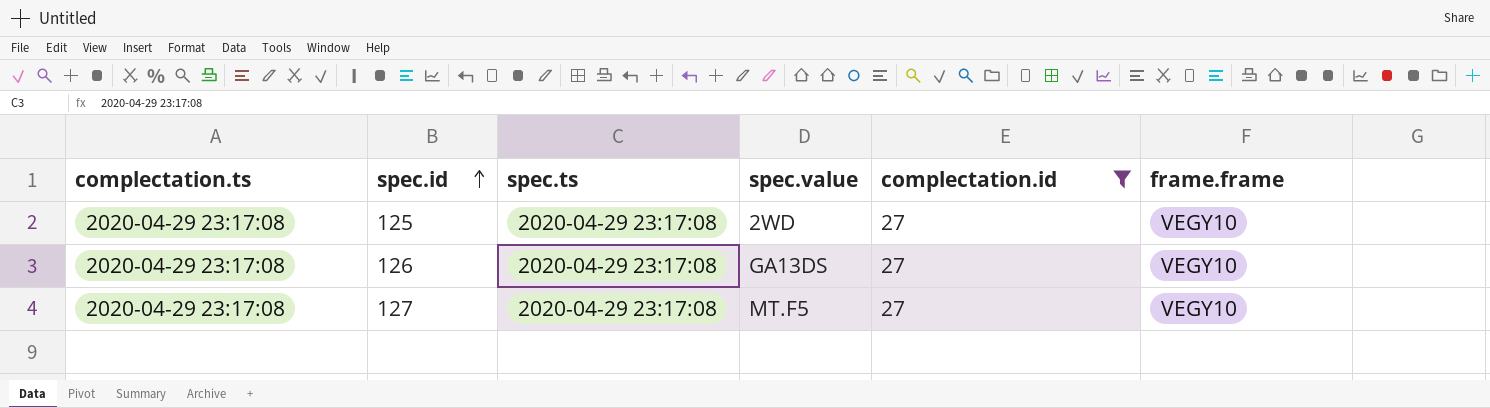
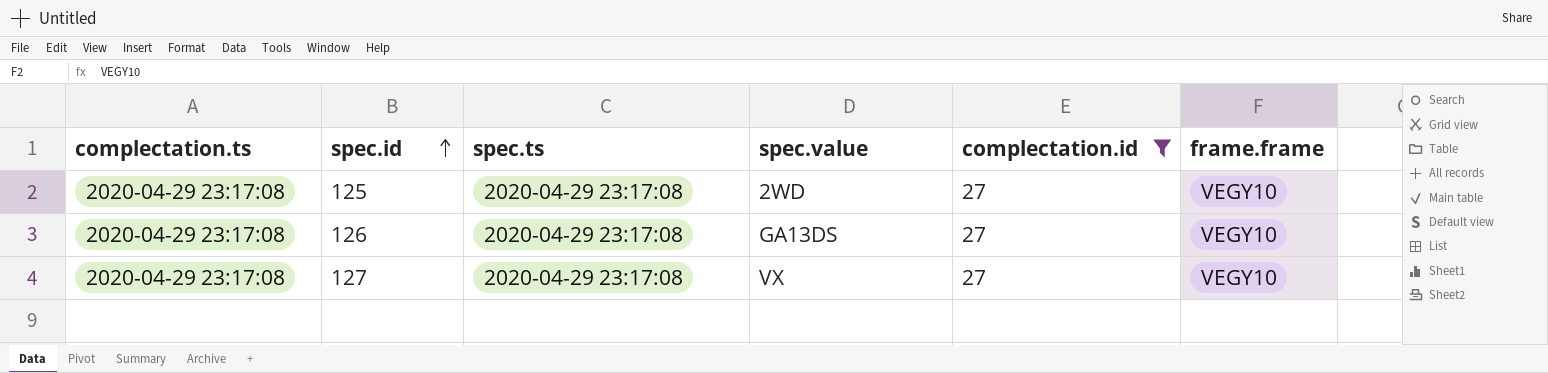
127 | spec.value: MT.F5 -> VX

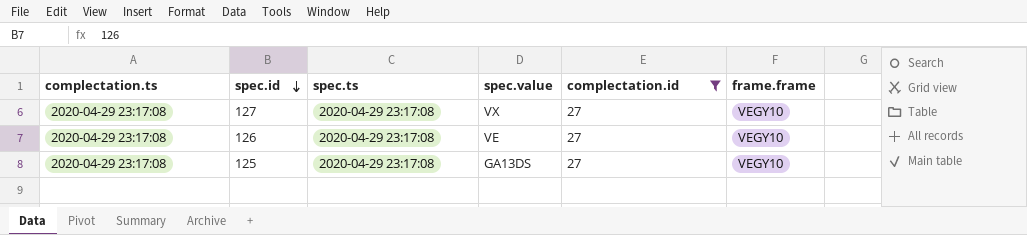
row order: spec.id ascending -> spec.id descending
126 | spec.value: GA13DS -> VE
125 | spec.value: 2WD -> GA13DS

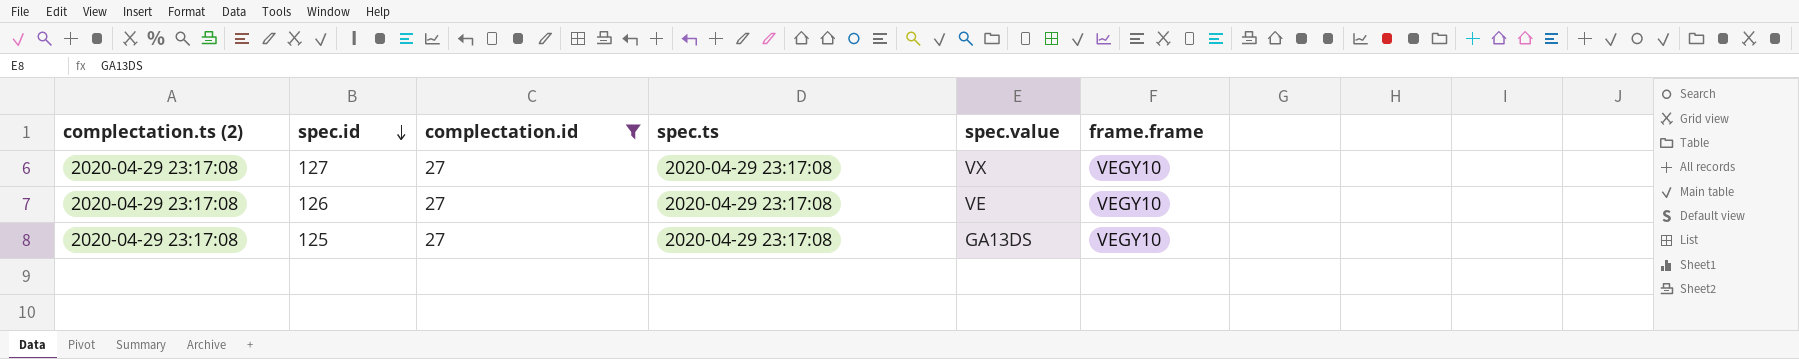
column name: complectation.ts -> complectation.ts (2)
column complectation.id | position: 5 -> 3

